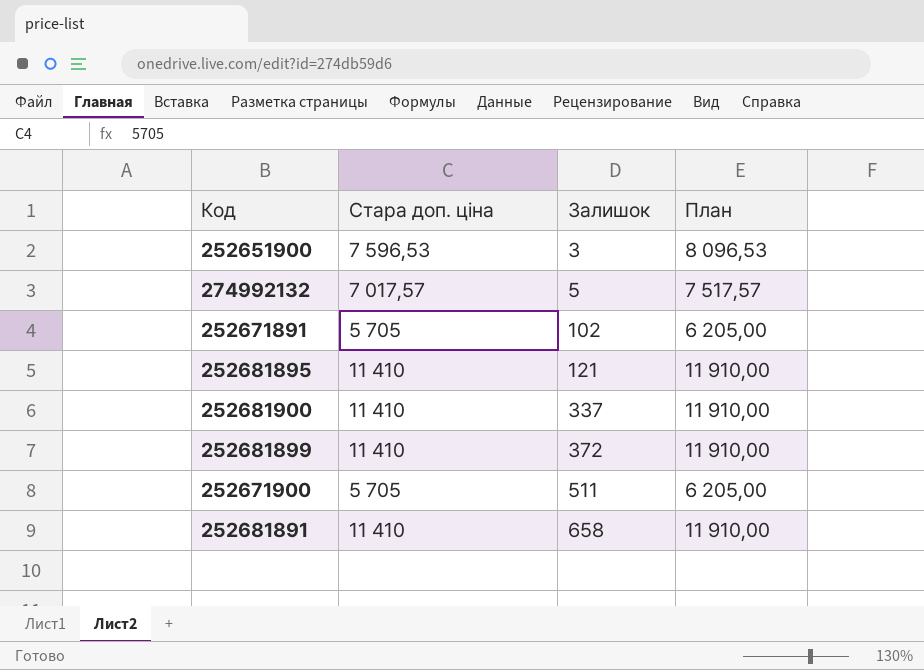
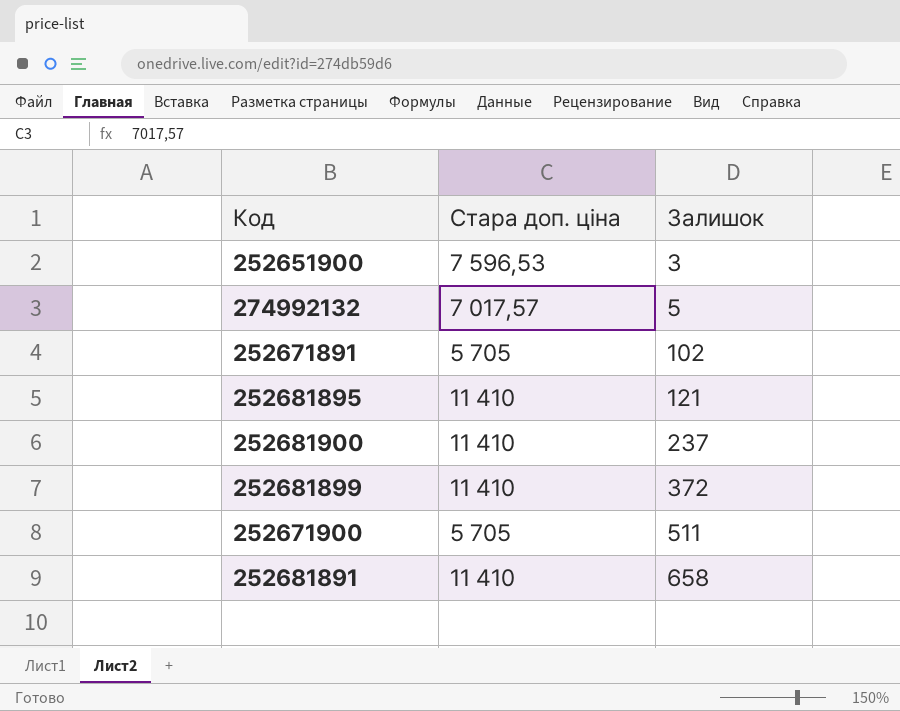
column План | formula: [Стара доп. ціна] + 500 -> none
252681900 | Залишок: 337 -> 237

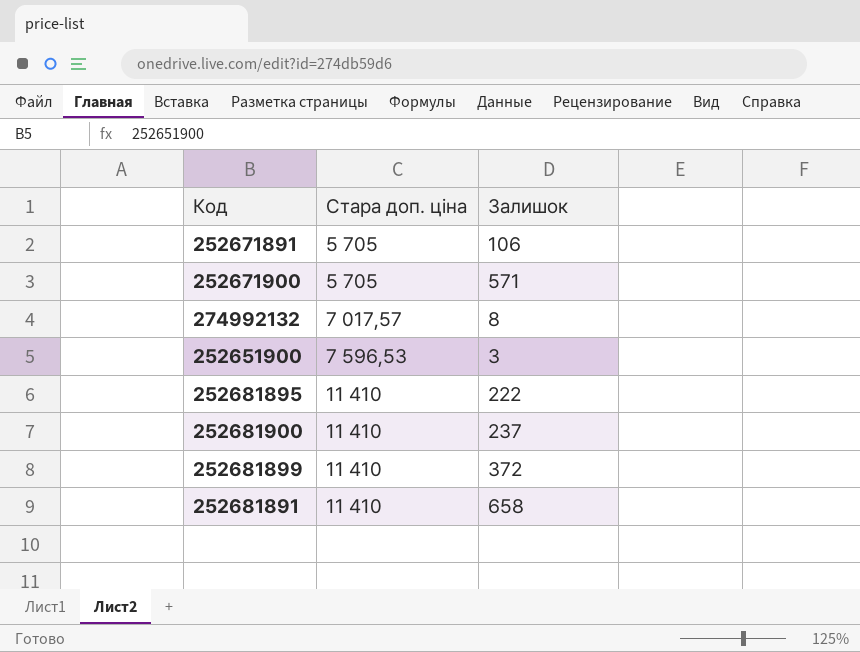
row order: Залишок ascending -> Стара доп. ціна ascending
252671891 | Залишок: 102 -> 106
252671900 | Залишок: 511 -> 571
274992132 | Залишок: 5 -> 8
252681895 | Залишок: 121 -> 222

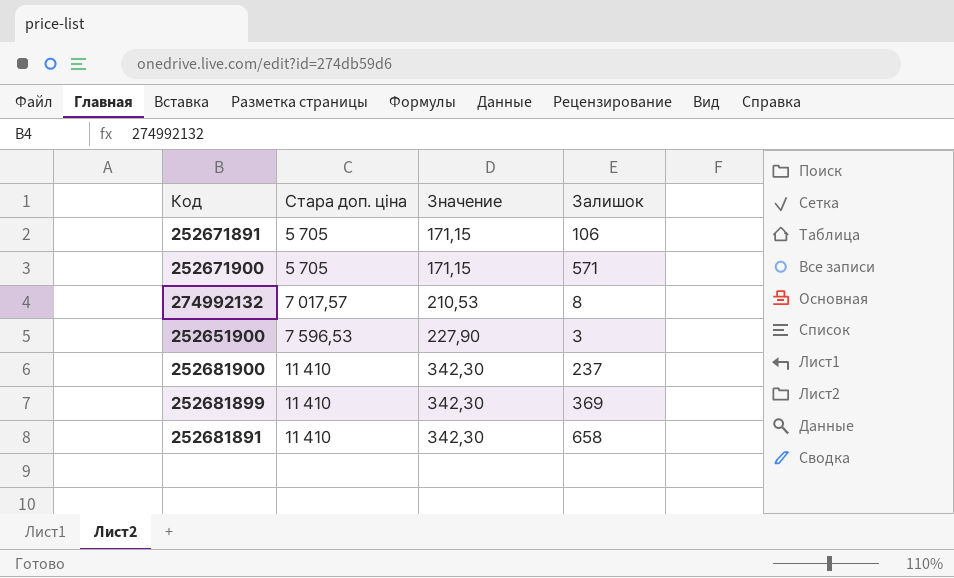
column Значение | formula: none -> [Стара доп. ціна] * 0,03
row 252681895: 11 410 | 222 -> none
252681899 | Залишок: 372 -> 369

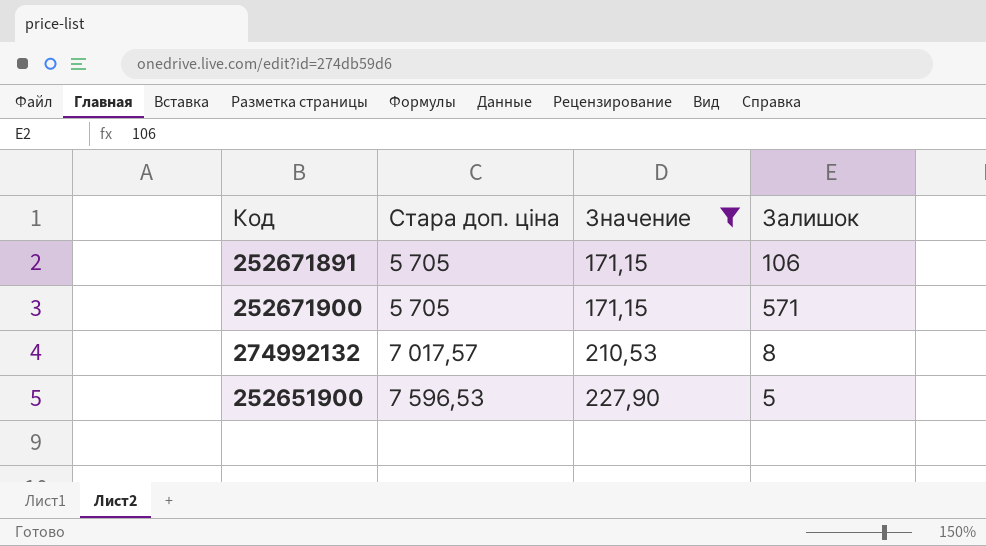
filter: none -> Значение != 342,30
252651900 | Залишок: 3 -> 5

